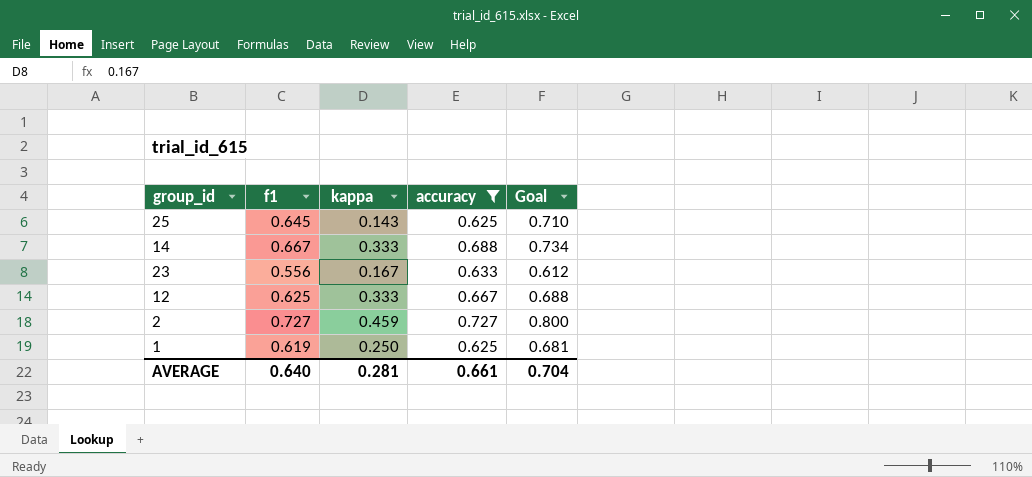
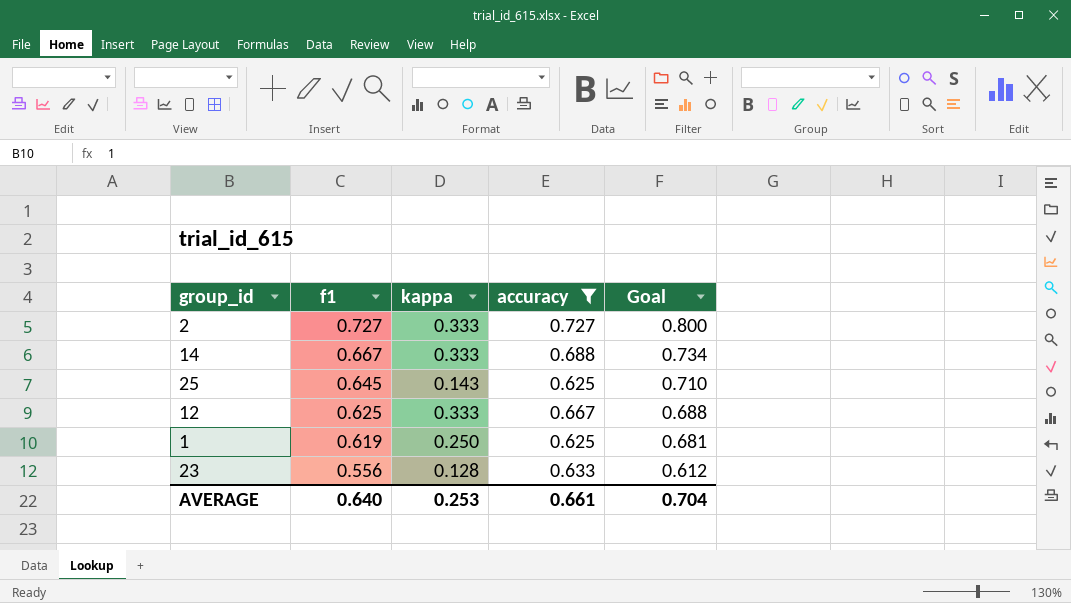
row order: none -> f1 descending
2 | kappa: 0.459 -> 0.333
23 | kappa: 0.167 -> 0.128
AVERAGE | kappa: 0.281 -> 0.253

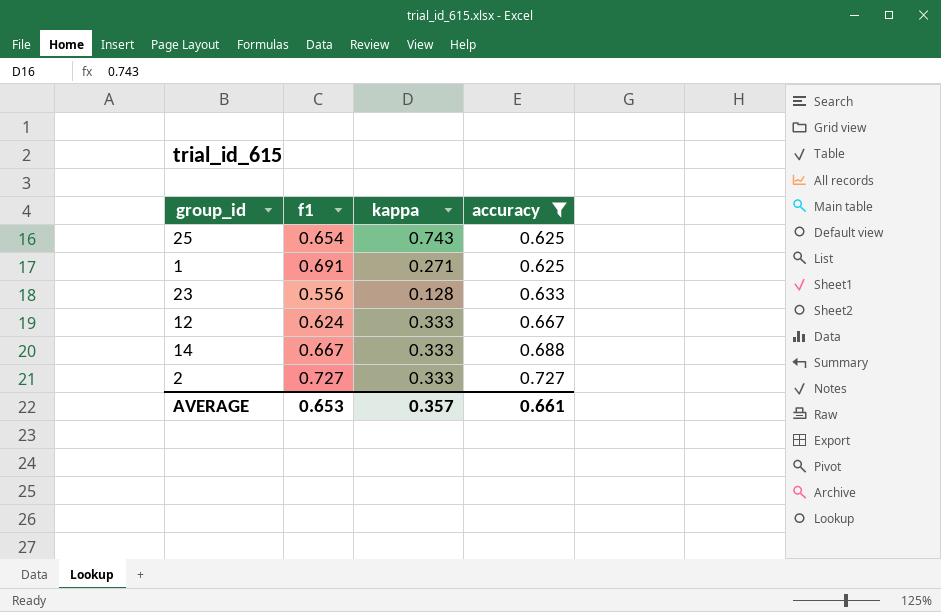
row order: f1 descending -> accuracy ascending
column Goal | formula: [f1] * 1.1 -> none
25 | f1: 0.645 -> 0.654
25 | kappa: 0.143 -> 0.743
1 | f1: 0.619 -> 0.691
1 | kappa: 0.250 -> 0.271
12 | f1: 0.625 -> 0.624
AVERAGE | f1: 0.640 -> 0.653
AVERAGE | kappa: 0.253 -> 0.357

